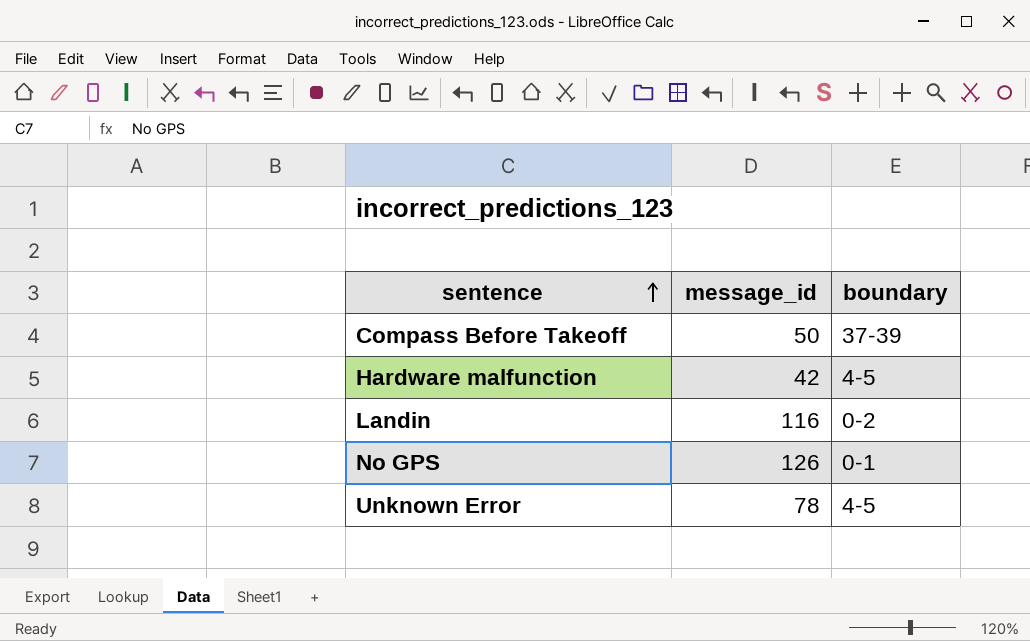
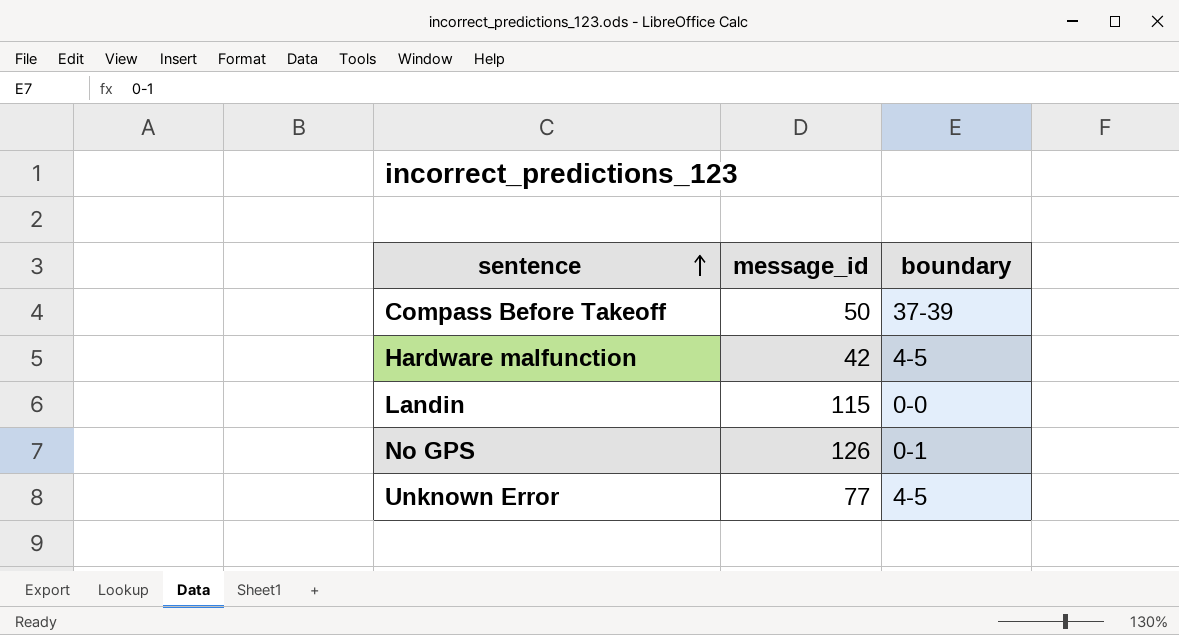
Landin | message_id: 116 -> 115
Landin | boundary: 0-2 -> 0-0
Unknown Error | message_id: 78 -> 77

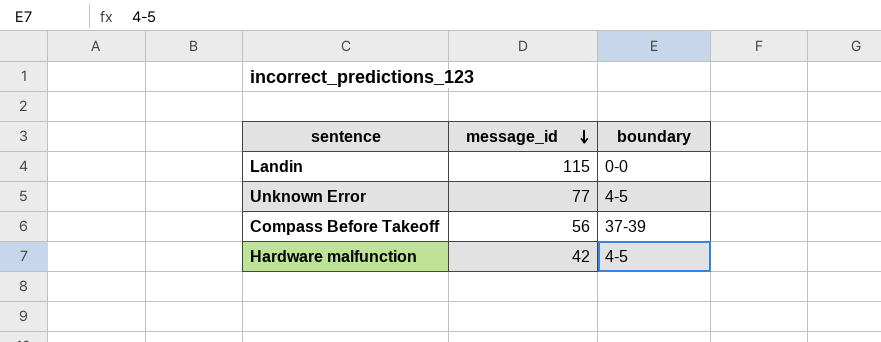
row order: sentence ascending -> message_id descending
row No GPS: 126 | 0-1 -> none
Compass Before Takeoff | message_id: 50 -> 56

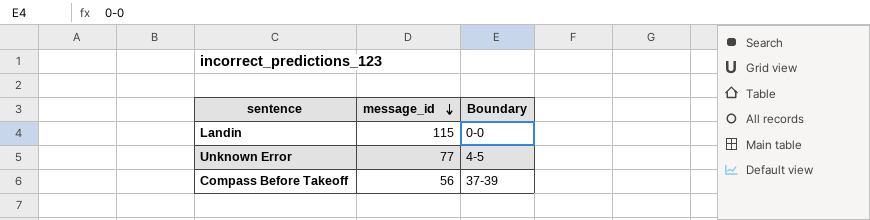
column name: boundary -> Boundary
row Hardware malfunction: 42 | 4-5 -> none

